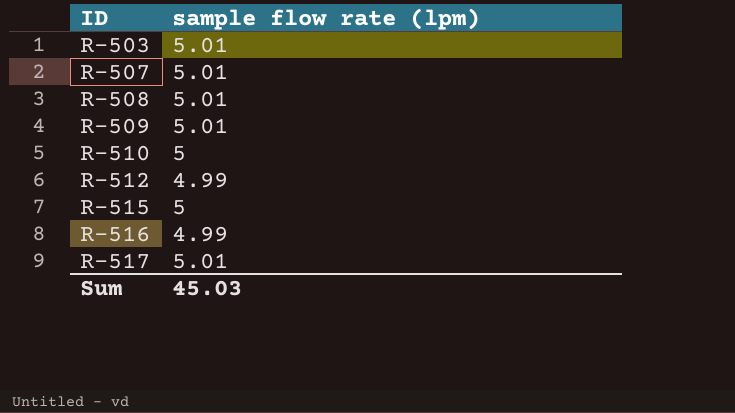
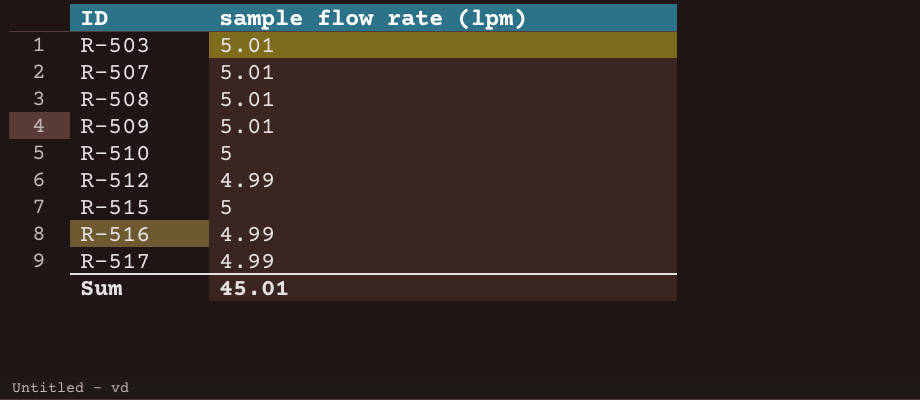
R-517 | sample flow rate (lpm): 5.01 -> 4.99
Sum | sample flow rate (lpm): 45.03 -> 45.01

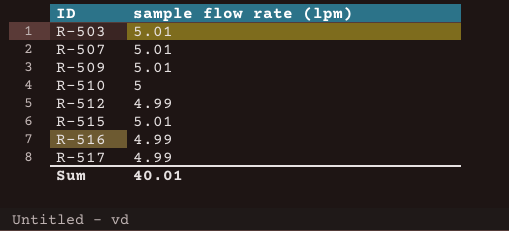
row R-508: 5.01 -> none
R-515 | sample flow rate (lpm): 5 -> 5.01
Sum | sample flow rate (lpm): 45.01 -> 40.01

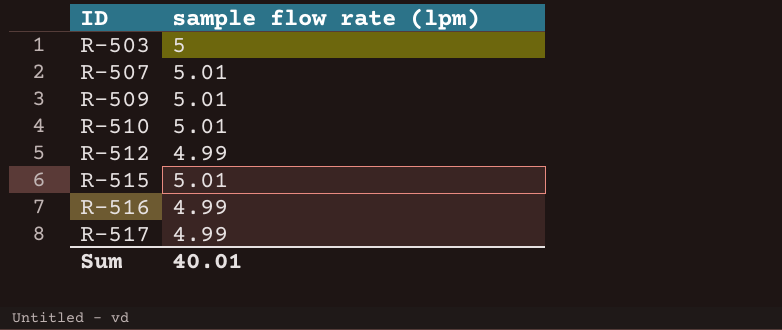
R-503 | sample flow rate (lpm): 5.01 -> 5
R-510 | sample flow rate (lpm): 5 -> 5.01

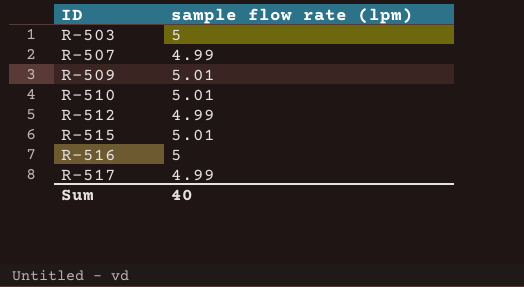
R-507 | sample flow rate (lpm): 5.01 -> 4.99
R-516 | sample flow rate (lpm): 4.99 -> 5
Sum | sample flow rate (lpm): 40.01 -> 40

